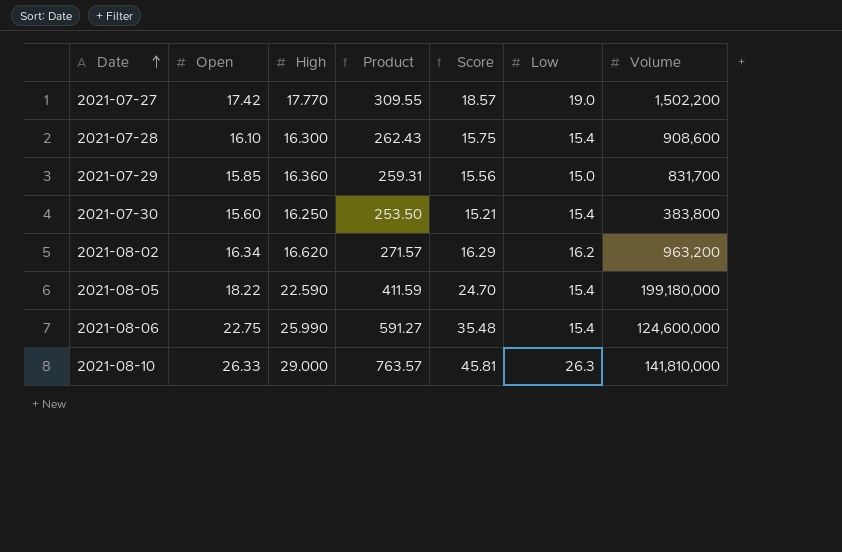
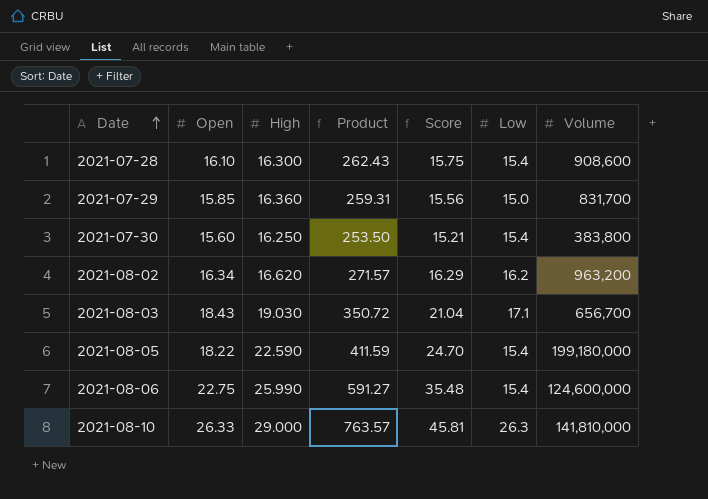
row 2021-07-27: 17.42 | 17.770 | 309.55 | 18.57 | 19.0 | 1,502,200 -> none
row 2021-08-03: none -> 18.43 | 19.030 | 350.72 | 21.04 | 17.1 | 656,700

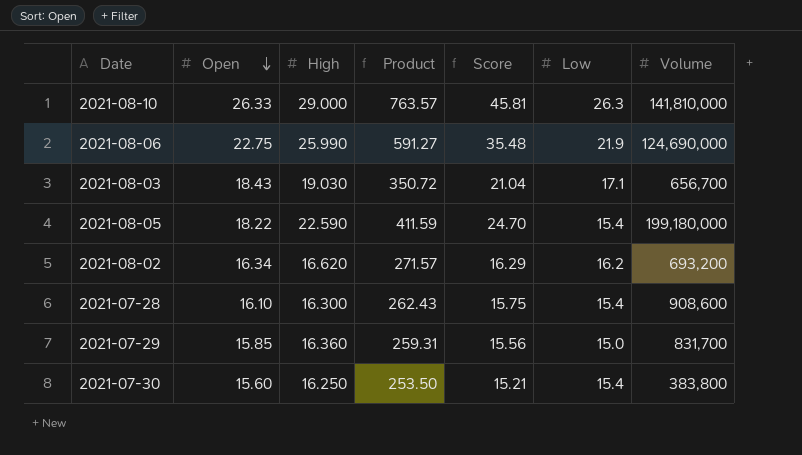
row order: Date ascending -> Open descending
2021-08-06 | Low: 15.4 -> 21.9
2021-08-06 | Volume: 124,600,000 -> 124,690,000
2021-08-02 | Volume: 963,200 -> 693,200

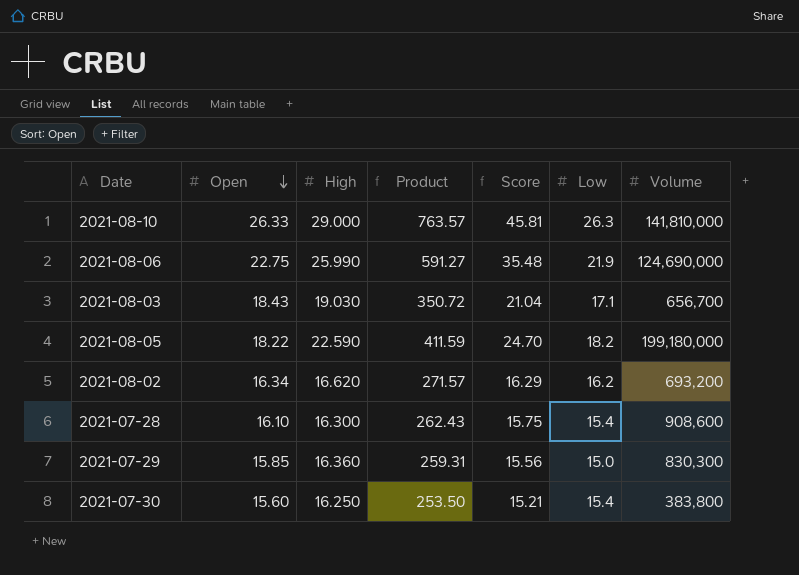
2021-08-05 | Low: 15.4 -> 18.2
2021-07-29 | Volume: 831,700 -> 830,300

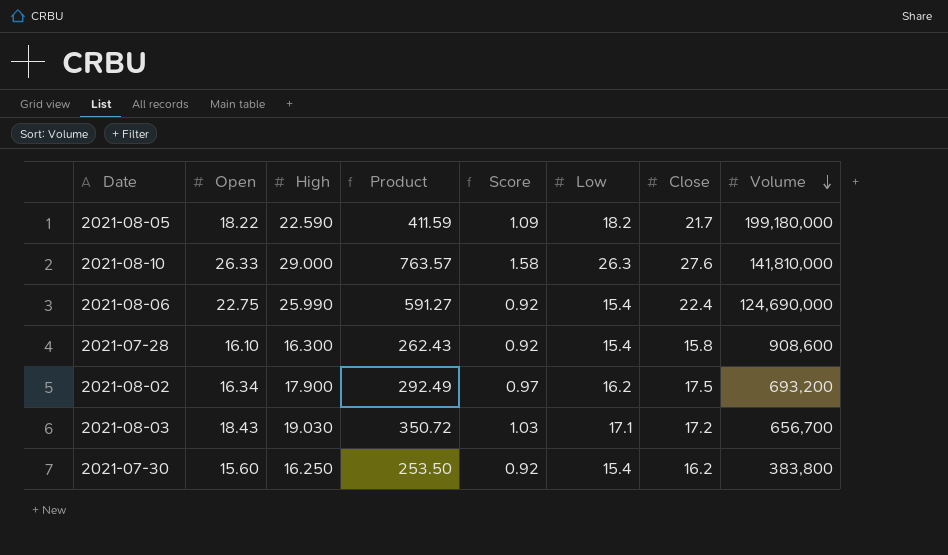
row order: Open descending -> Volume descending
column Score | formula: [Product] * 0.06 -> [Low] * 0.06
column Close | position: none -> 7
row 2021-07-29: 15.85 | 16.360 | 259.31 | 15.56 | 15.0 | 830,300 -> none
2021-08-06 | Low: 21.9 -> 15.4
2021-08-02 | High: 16.620 -> 17.900
2021-08-02 | Product: 271.57 -> 292.49

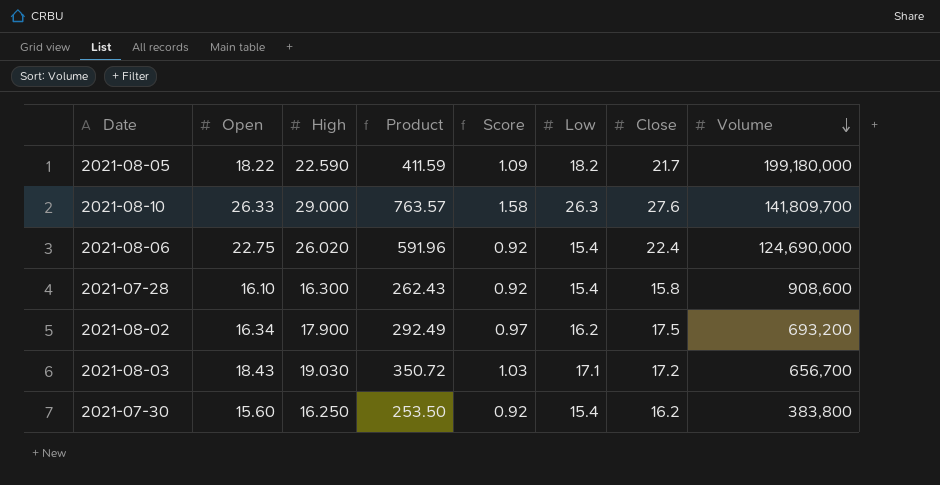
2021-08-10 | Volume: 141,810,000 -> 141,809,700
2021-08-06 | High: 25.990 -> 26.020
2021-08-06 | Product: 591.27 -> 591.96

